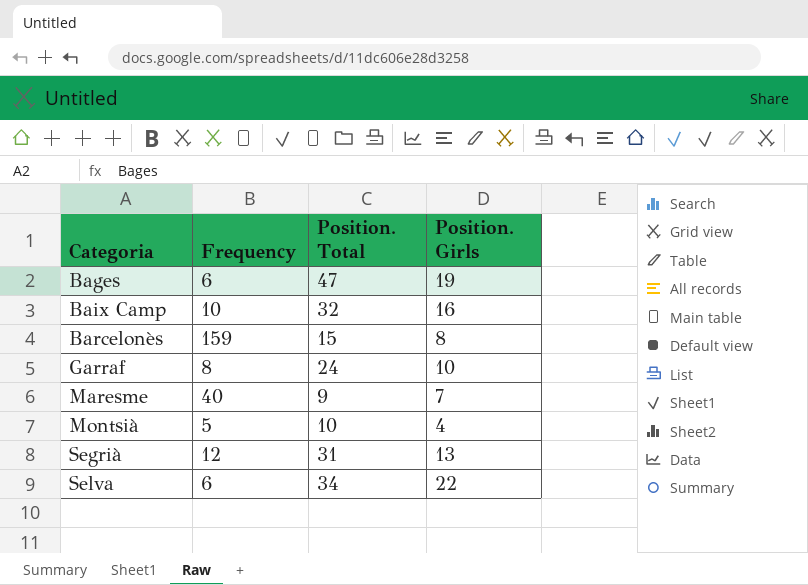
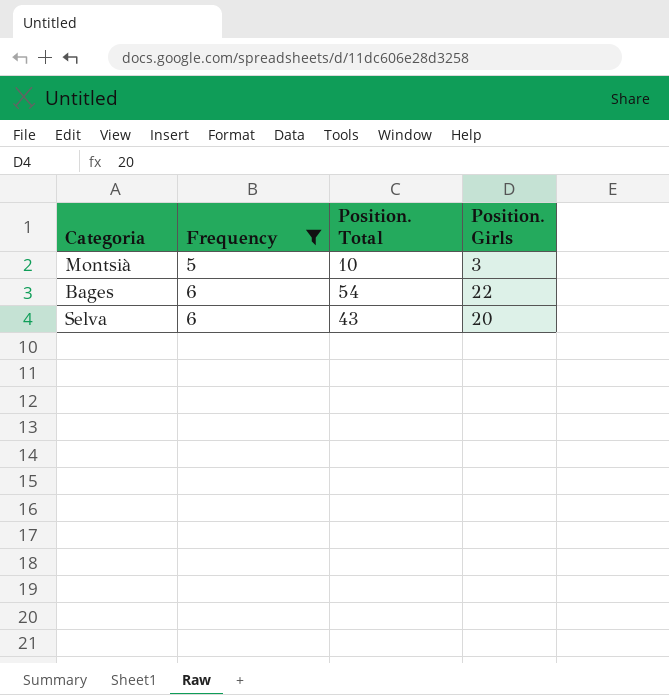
filter: none -> Frequency <= 6
row order: Categoria ascending -> Frequency ascending
Montsià | Position. Girls: 4 -> 3
Bages | Position. Total: 47 -> 54
Bages | Position. Girls: 19 -> 22
Selva | Position. Total: 34 -> 43
Selva | Position. Girls: 22 -> 20

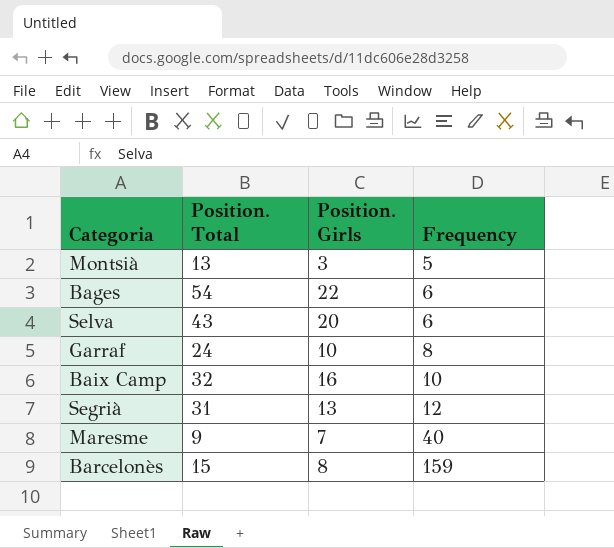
filter: Frequency <= 6 -> none
column Frequency | position: 2 -> 4
Montsià | Position. Total: 10 -> 13

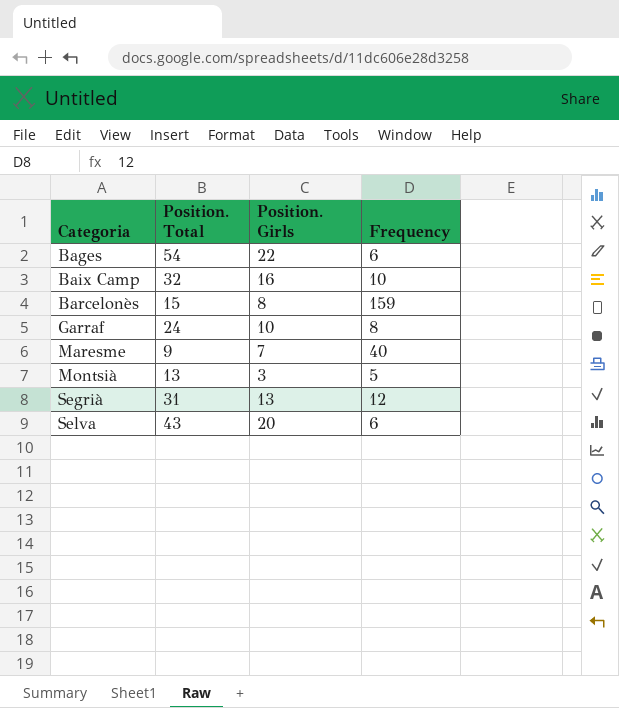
row order: Frequency ascending -> Categoria ascending

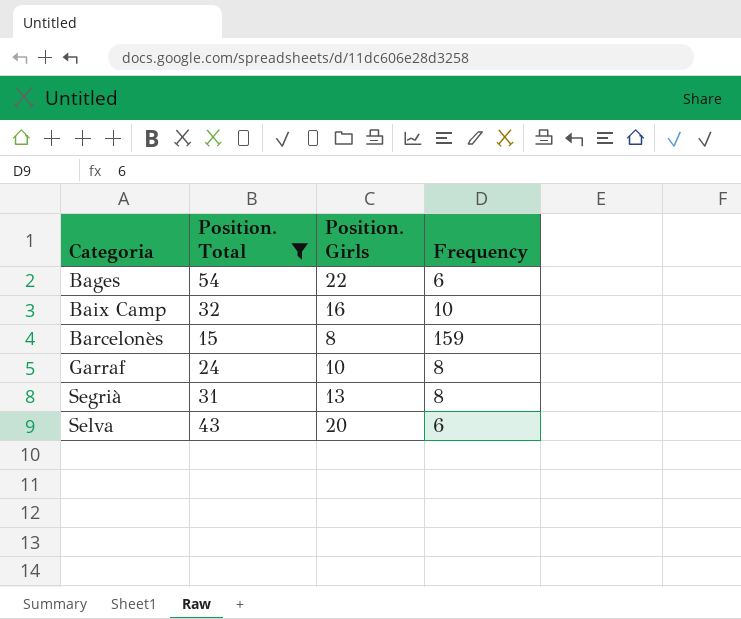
filter: none -> Position. Total >= 15
Segrià | Frequency: 12 -> 8

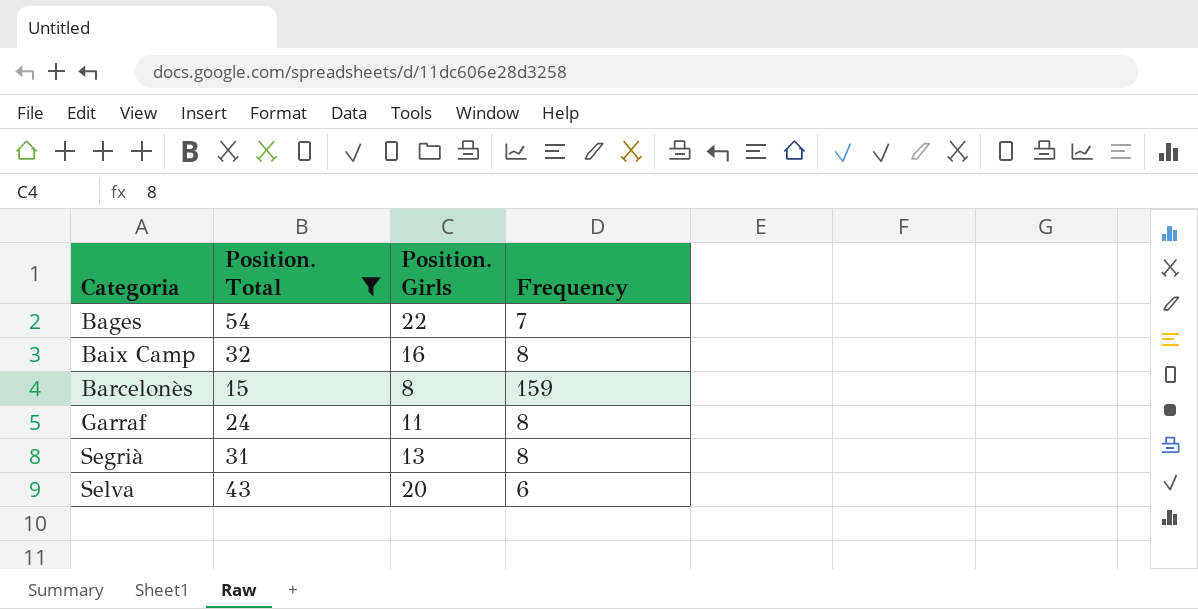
Bages | Frequency: 6 -> 7
Baix Camp | Frequency: 10 -> 8
Garraf | Position. Girls: 10 -> 11

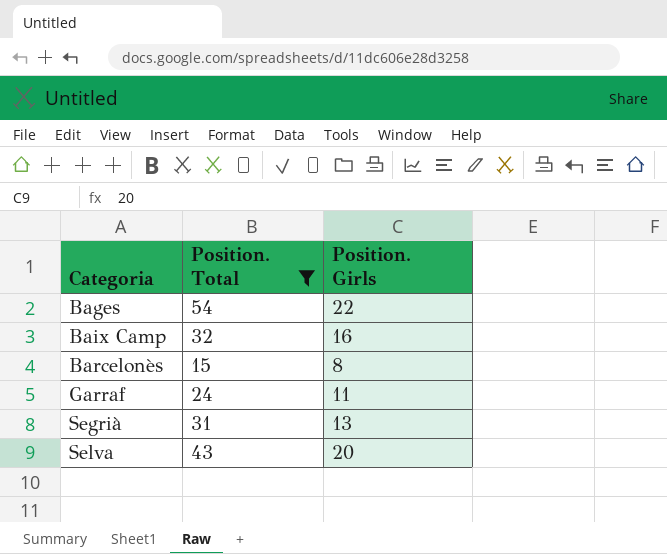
column Frequency | position: 4 -> none

